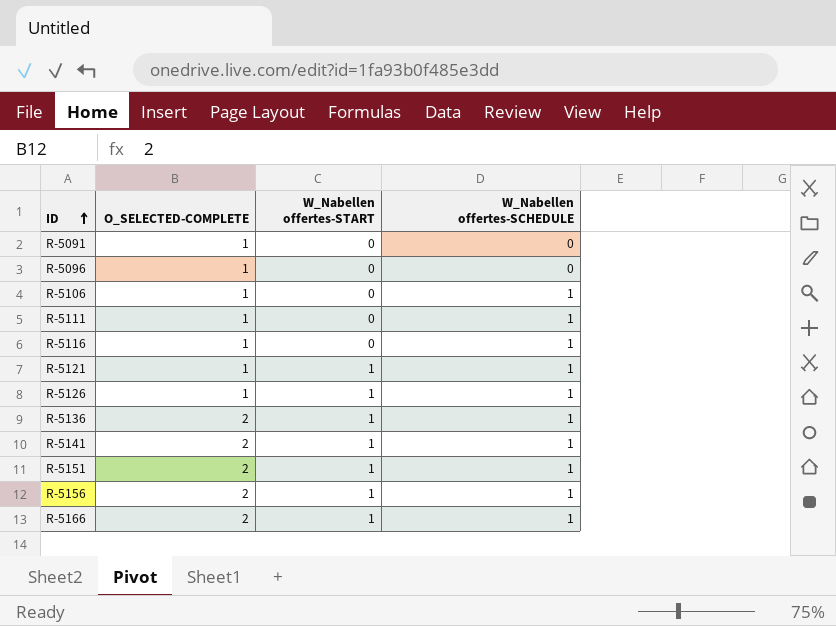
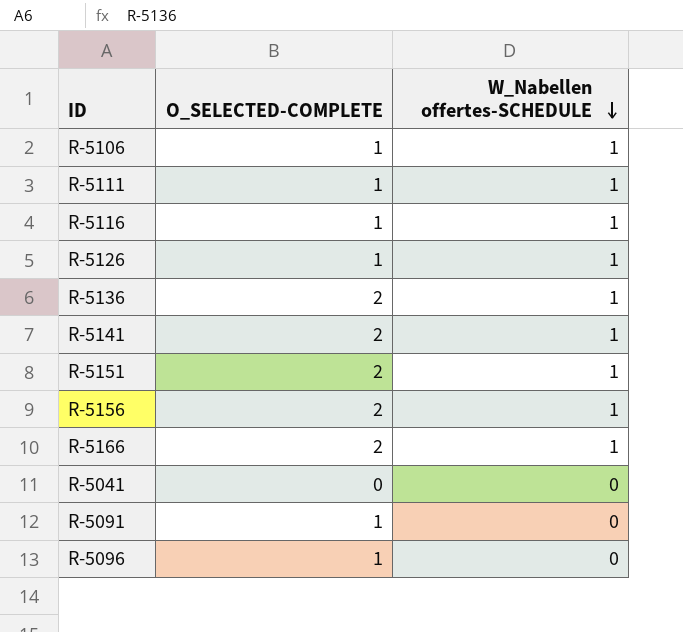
row order: ID ascending -> W_Nabellen offertes-SCHEDULE descending
column W_Nabellen offertes-START | position: 3 -> none
row R-5121: 1 | 1 | 1 -> none
row R-5041: none -> 0 | 0

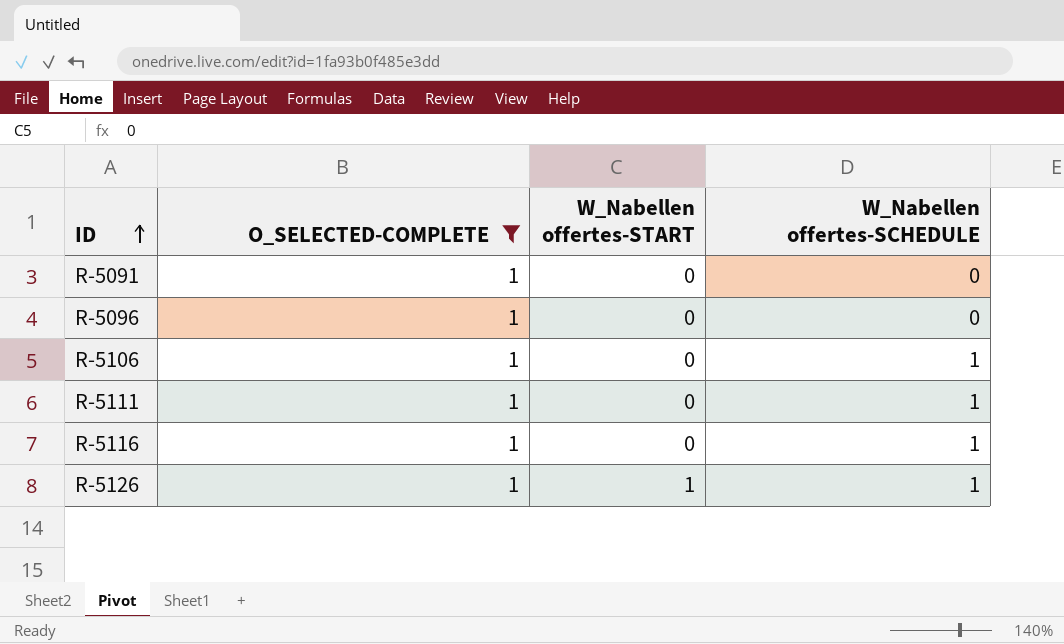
filter: none -> O_SELECTED-COMPLETE = 1
row order: W_Nabellen offertes-SCHEDULE descending -> ID ascending
column W_Nabellen offertes-START | position: none -> 3

